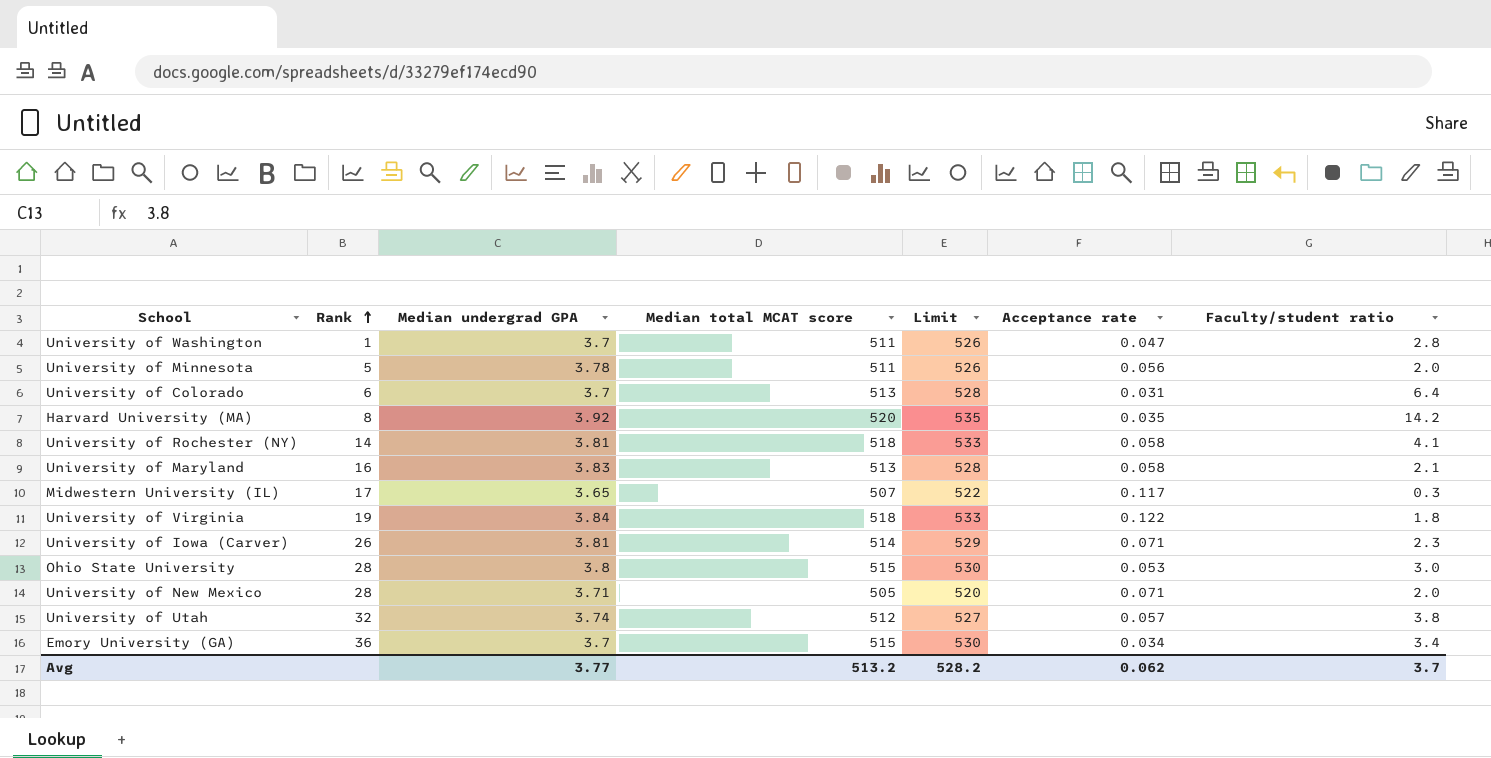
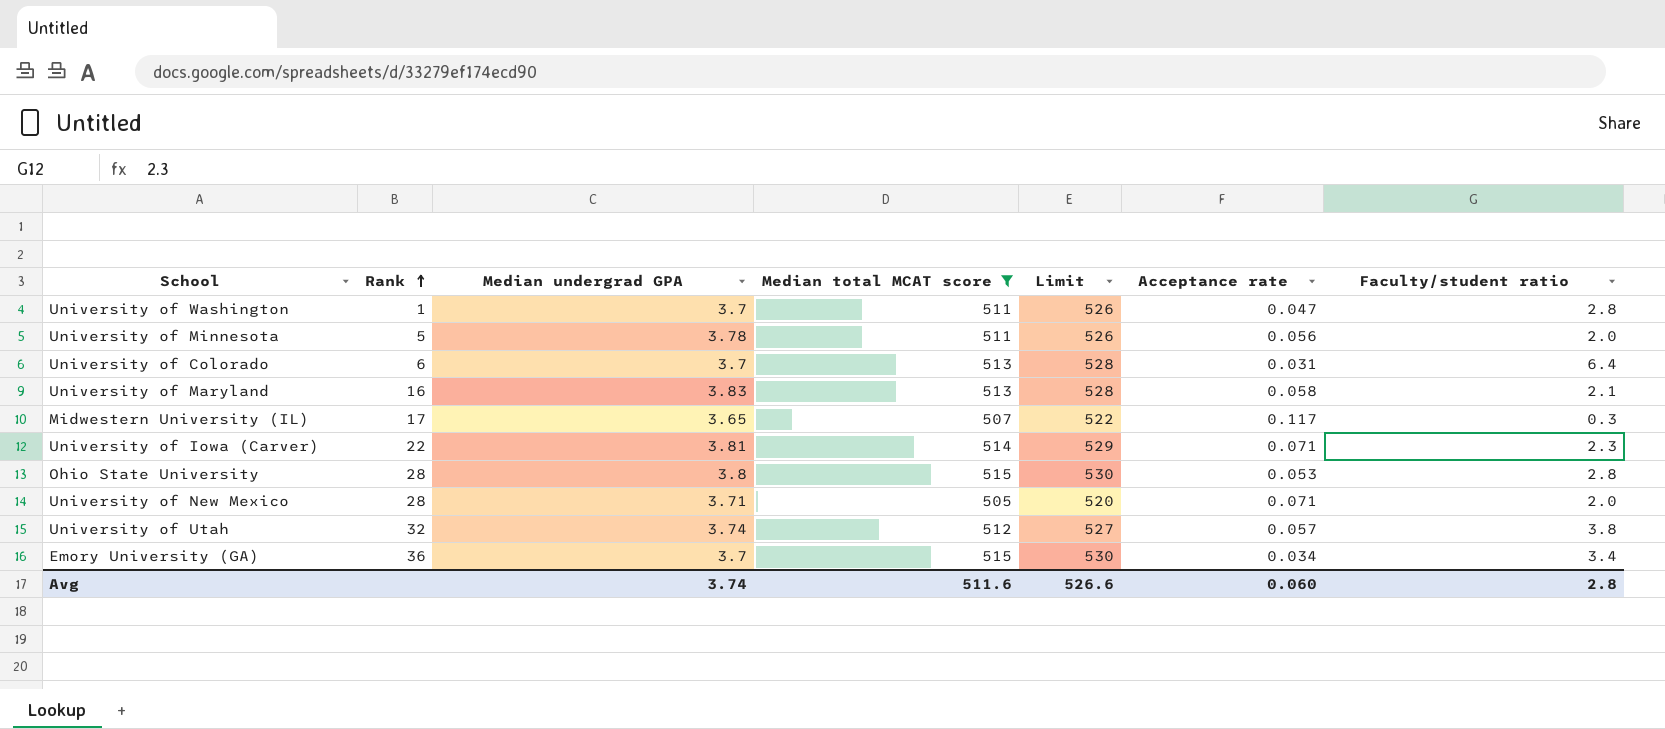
filter: none -> Median total MCAT score <= 515
University of Iowa (Carver) | Rank: 26 -> 22
Ohio State University | Faculty/student ratio: 3.0 -> 2.8
Avg | Median undergrad GPA: 3.77 -> 3.74
Avg | Median total MCAT score: 513.2 -> 511.6
Avg | Limit: 528.2 -> 526.6
Avg | Acceptance rate: 0.062 -> 0.060
Avg | Faculty/student ratio: 3.7 -> 2.8

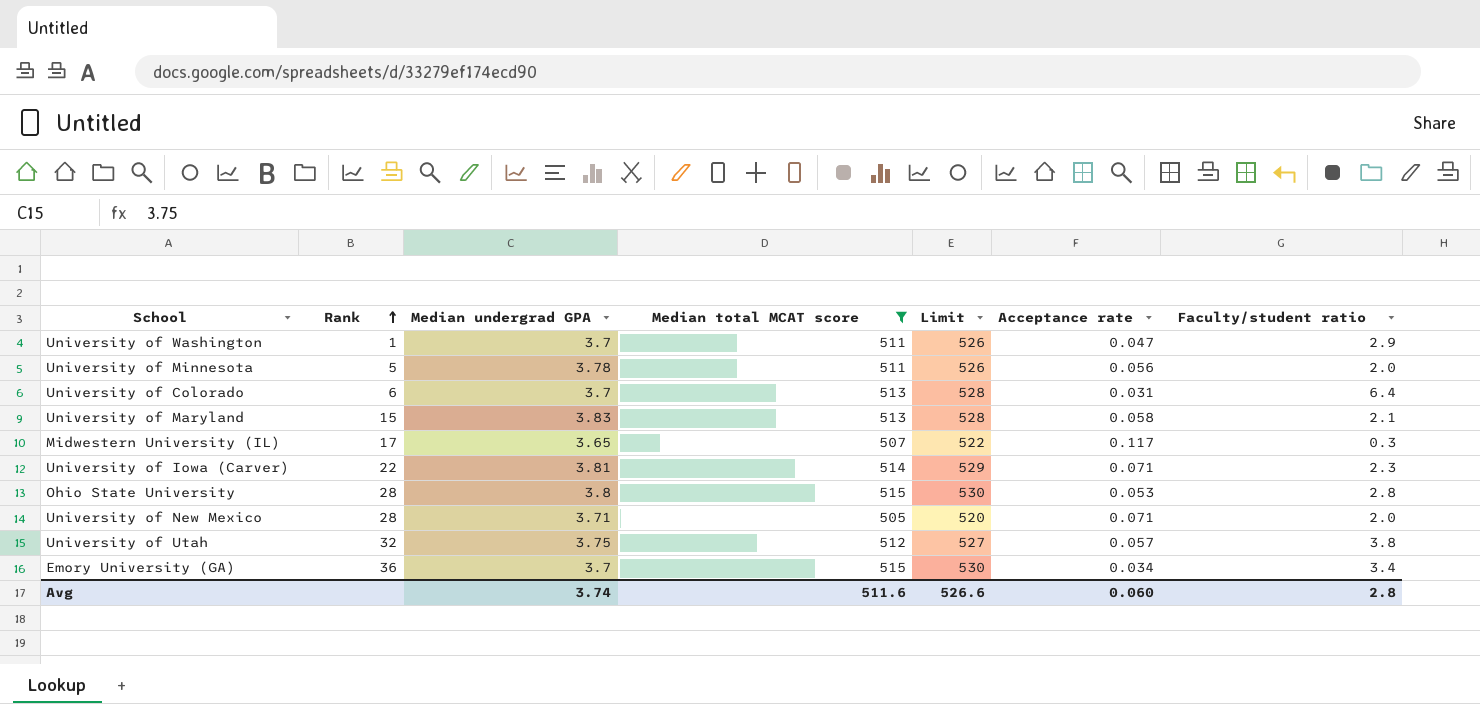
University of Washington | Faculty/student ratio: 2.8 -> 2.9
University of Maryland | Rank: 16 -> 15
University of Utah | Median undergrad GPA: 3.74 -> 3.75

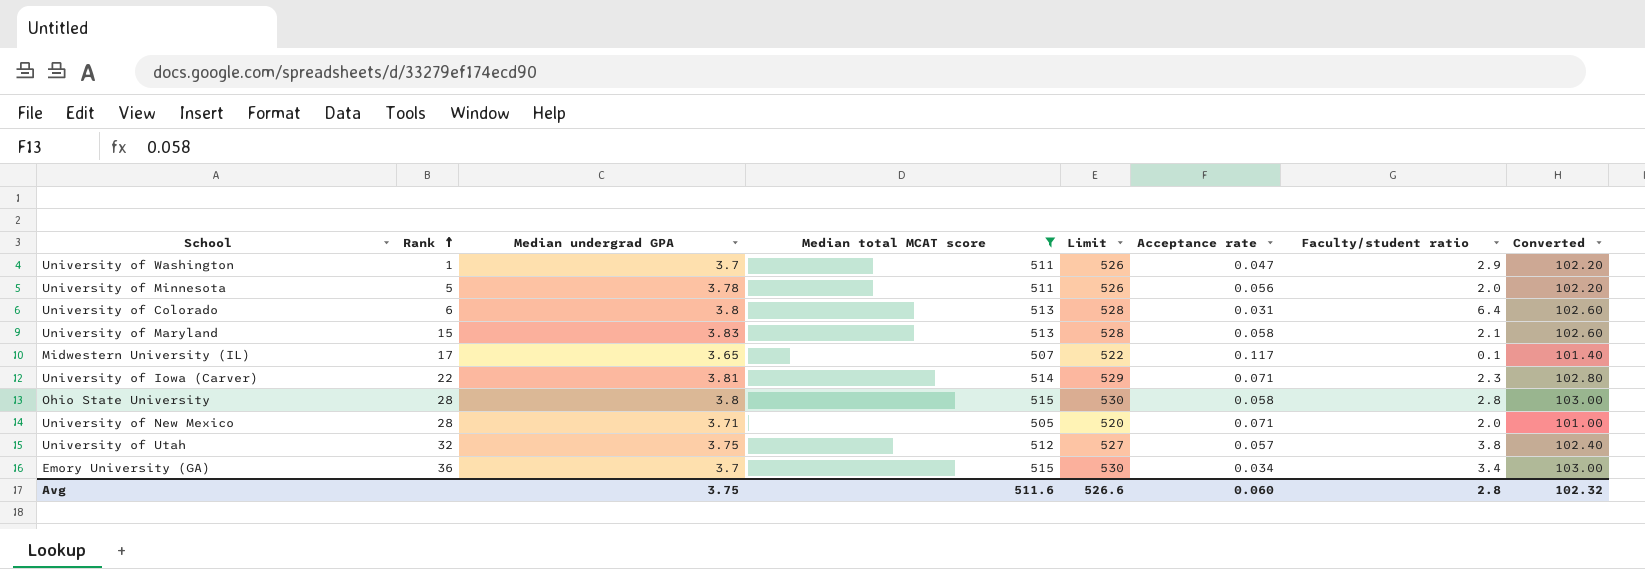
column Converted | formula: none -> [Median total MCAT score] * 0.2
University of Colorado | Median undergrad GPA: 3.7 -> 3.8
Midwestern University (IL) | Faculty/student ratio: 0.3 -> 0.1
Ohio State University | Acceptance rate: 0.053 -> 0.058
Avg | Median undergrad GPA: 3.74 -> 3.75

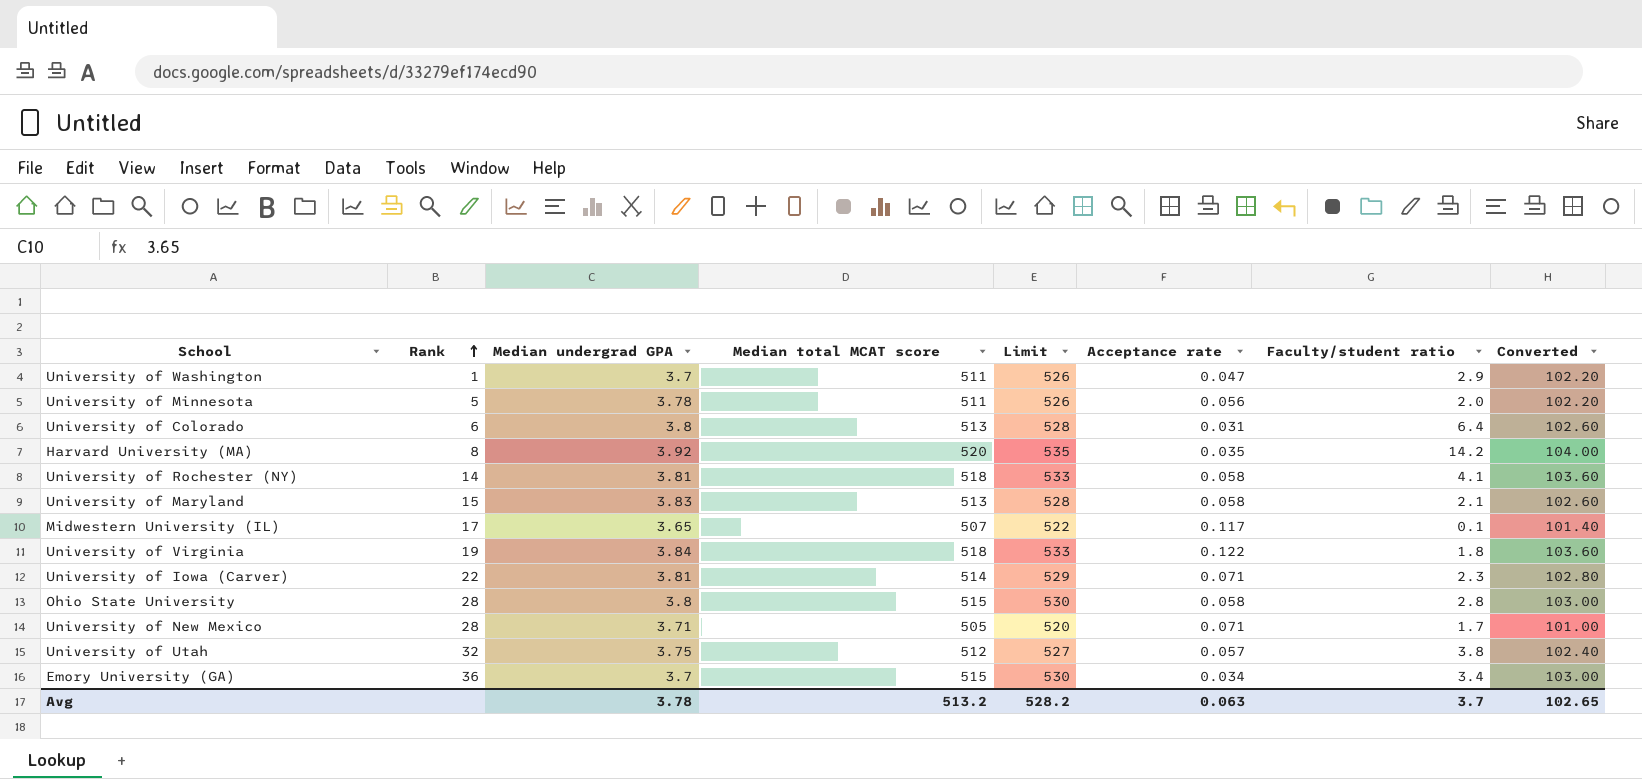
filter: Median total MCAT score <= 515 -> none
University of New Mexico | Faculty/student ratio: 2.0 -> 1.7
Avg | Median undergrad GPA: 3.75 -> 3.78
Avg | Median total MCAT score: 511.6 -> 513.2
Avg | Limit: 526.6 -> 528.2
Avg | Acceptance rate: 0.060 -> 0.063
Avg | Faculty/student ratio: 2.8 -> 3.7
Avg | Converted: 102.32 -> 102.65

